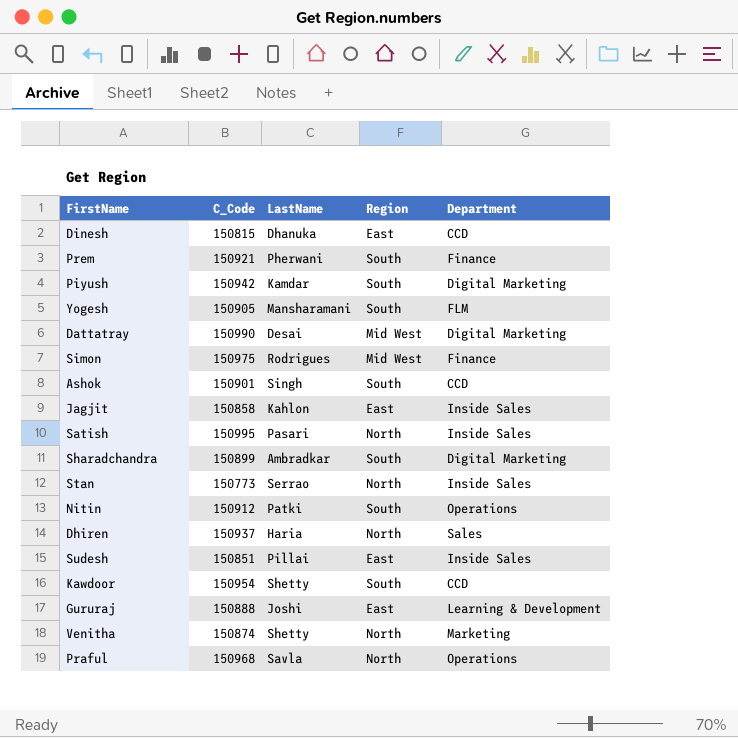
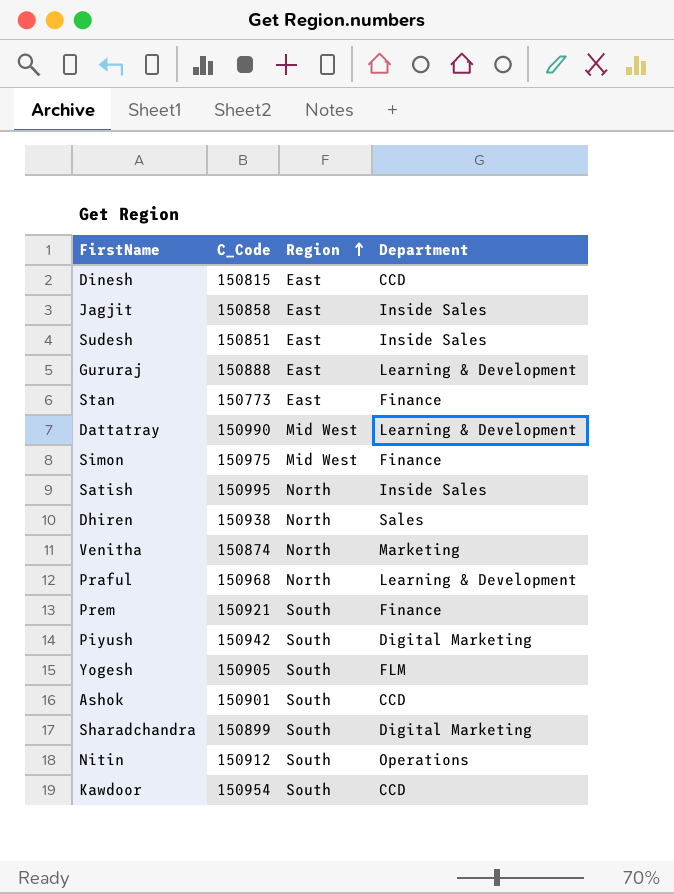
row order: none -> Region ascending
column LastName | position: 3 -> none
Stan | Region: North -> East
Stan | Department: Inside Sales -> Finance
Dattatray | Department: Digital Marketing -> Learning & Development
Dhiren | C_Code: 150937 -> 150938
Praful | Department: Operations -> Learning & Development

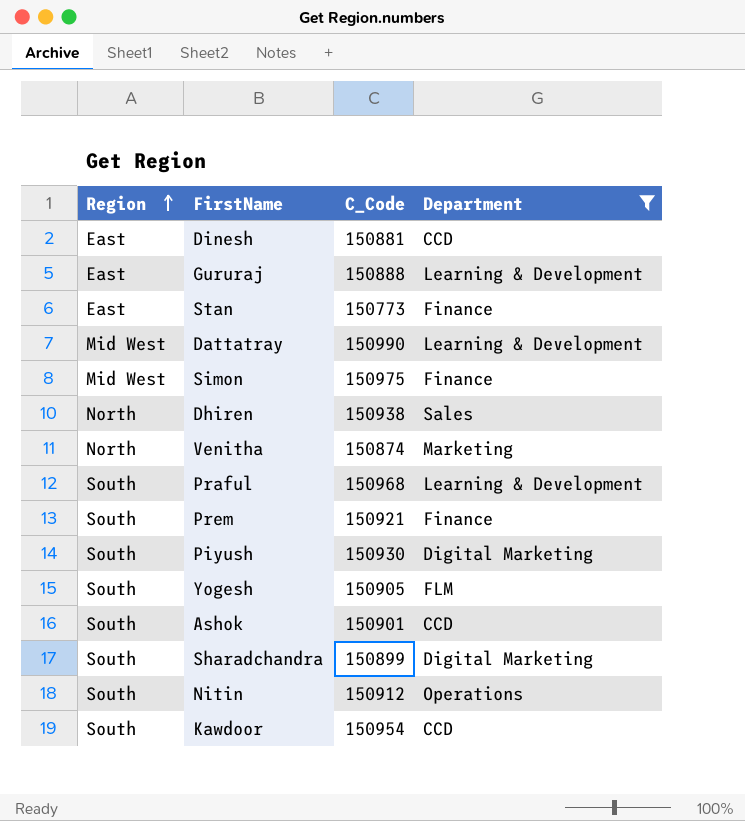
filter: none -> Department != Inside Sales
column Region | position: 3 -> 1
Dinesh | C_Code: 150815 -> 150881
Praful | Region: North -> South
Piyush | C_Code: 150942 -> 150930

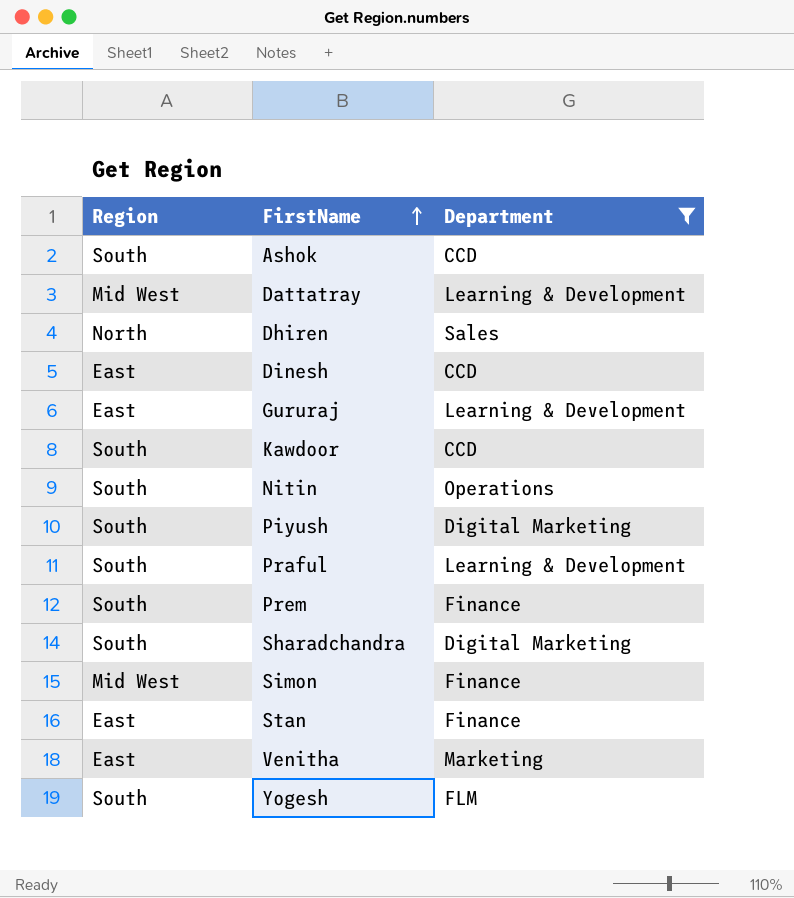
row order: Region ascending -> FirstName ascending
column C_Code | position: 3 -> none
Venitha | Region: North -> East

